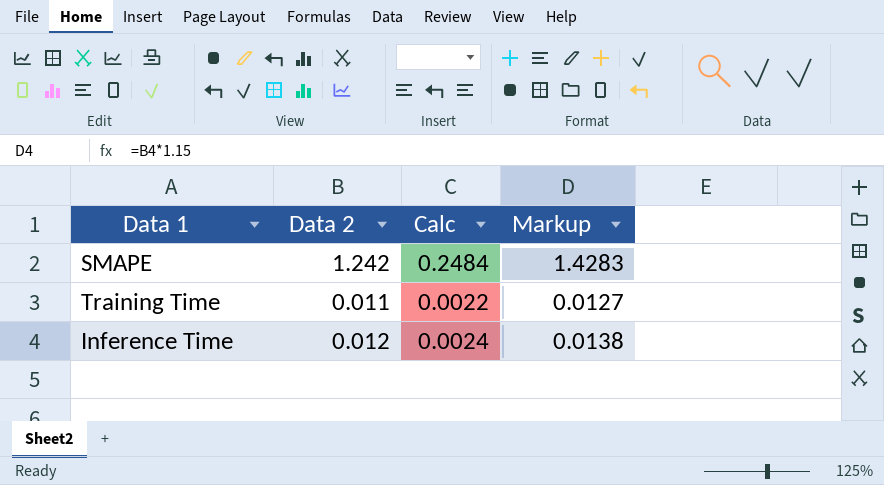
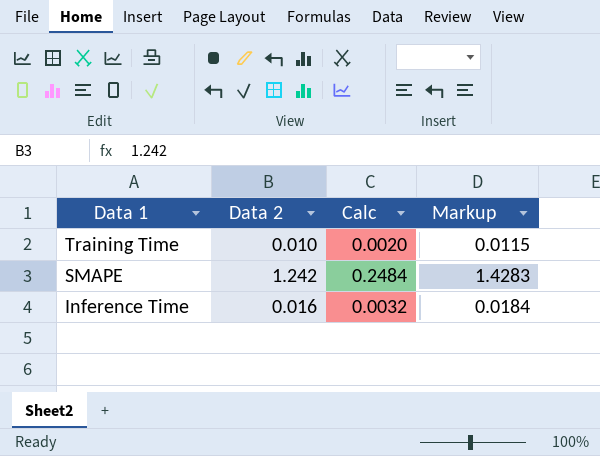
row order: none -> Data 1 descending
Training Time | Data 2: 0.011 -> 0.010
Training Time | Calc: 0.0022 -> 0.0020
Training Time | Markup: 0.0127 -> 0.0115
Inference Time | Data 2: 0.012 -> 0.016
Inference Time | Calc: 0.0024 -> 0.0032
Inference Time | Markup: 0.0138 -> 0.0184

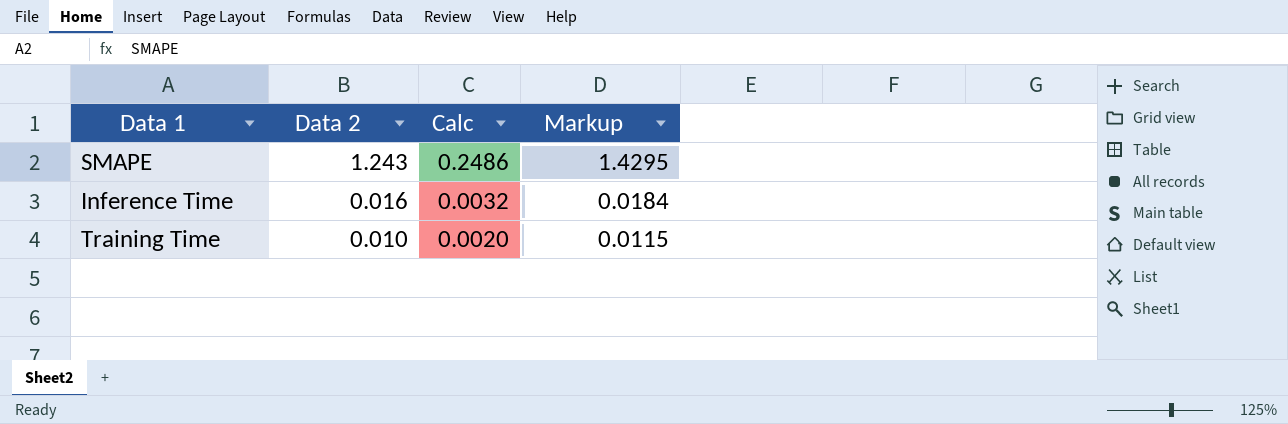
row order: Data 1 descending -> Data 2 descending
SMAPE | Data 2: 1.242 -> 1.243
SMAPE | Calc: 0.2484 -> 0.2486
SMAPE | Markup: 1.4283 -> 1.4295

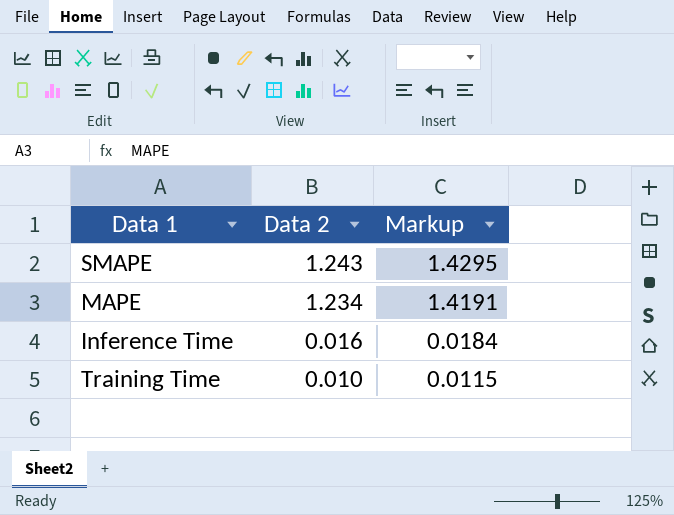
column Calc | formula: [Data 2] * 0.2 -> none
row MAPE: none -> 1.234 | 1.4191

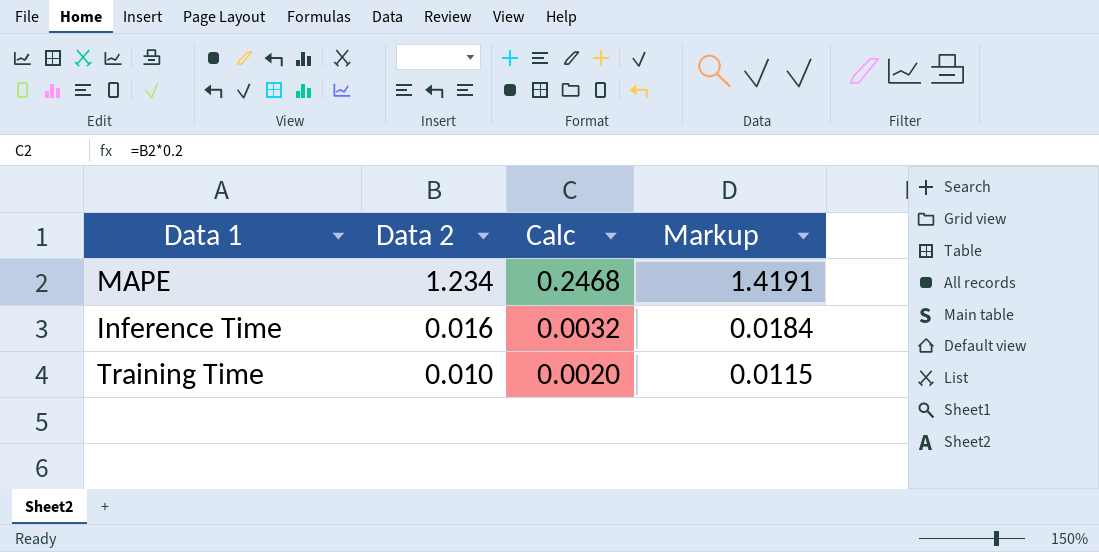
column Calc | formula: none -> [Data 2] * 0.2
row SMAPE: 1.243 | 1.4295 -> none

